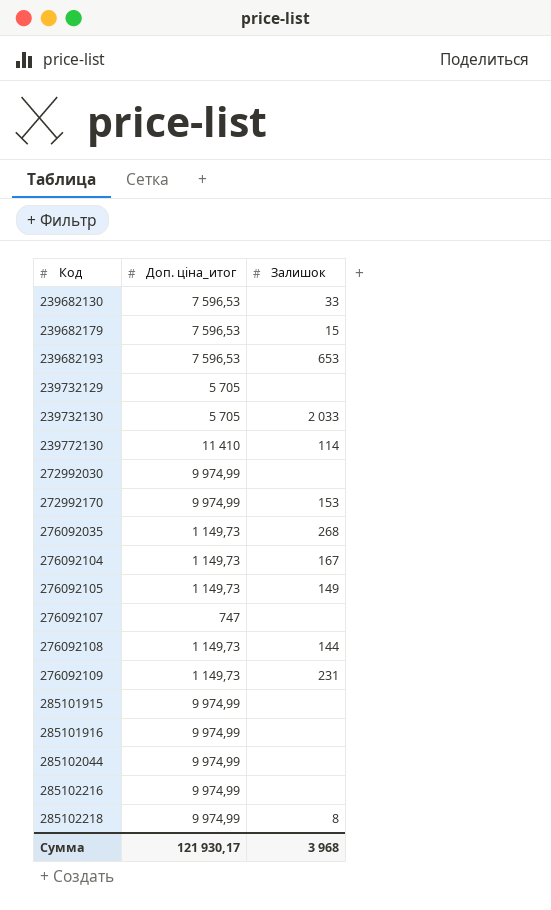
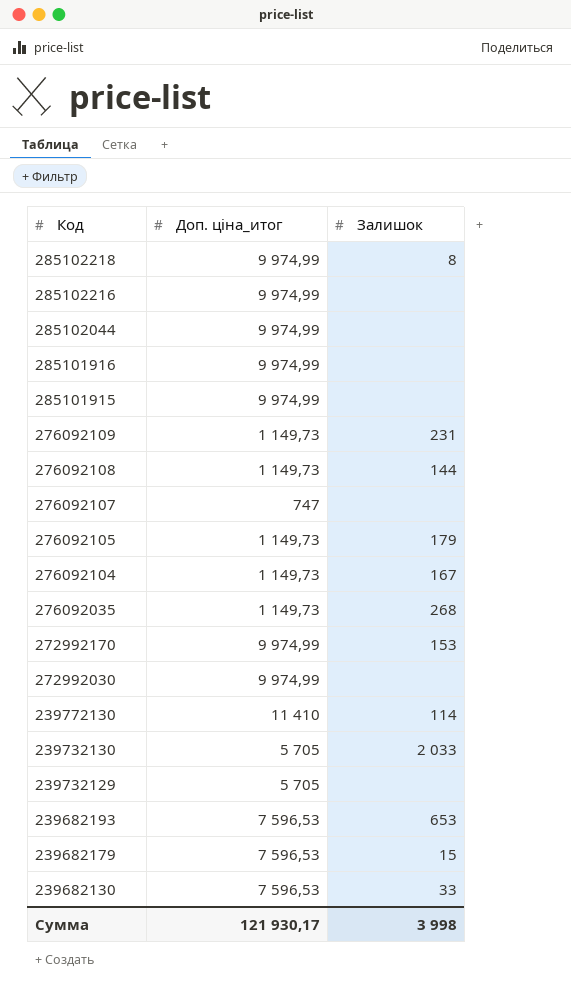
row order: Код ascending -> Код descending
276092105 | Залишок: 149 -> 179
Сумма | Залишок: 3 968 -> 3 998

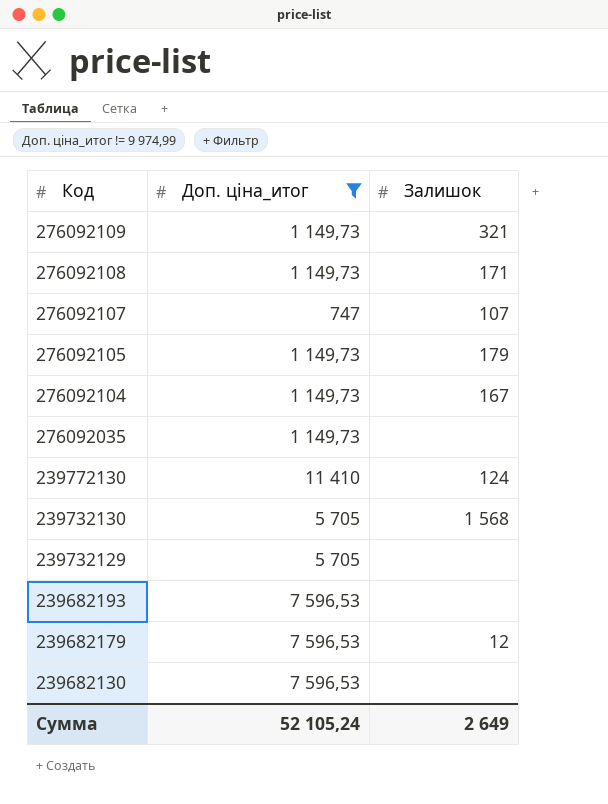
filter: none -> Доп. ціна_итог != 9 974,99
276092109 | Залишок: 231 -> 321
276092108 | Залишок: 144 -> 171
276092107 | Залишок: none -> 107
276092035 | Залишок: 268 -> none
239772130 | Залишок: 114 -> 124
239732130 | Залишок: 2 033 -> 1 568
239682193 | Залишок: 653 -> none
239682179 | Залишок: 15 -> 12
239682130 | Залишок: 33 -> none
Сумма | Доп. ціна_итог: 121 930,17 -> 52 105,24
Сумма | Залишок: 3 998 -> 2 649

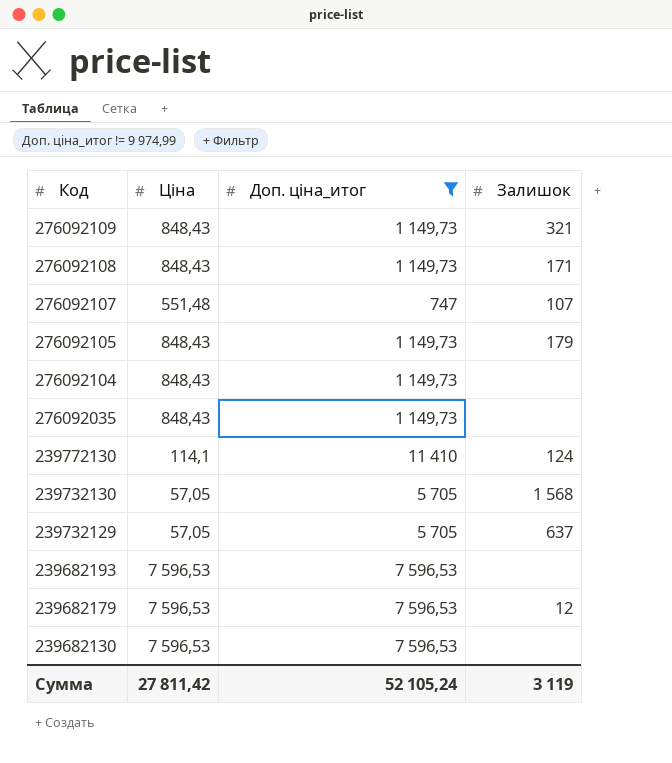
column Ціна | position: none -> 2
276092104 | Залишок: 167 -> none
239732129 | Залишок: none -> 637
Сумма | Залишок: 2 649 -> 3 119

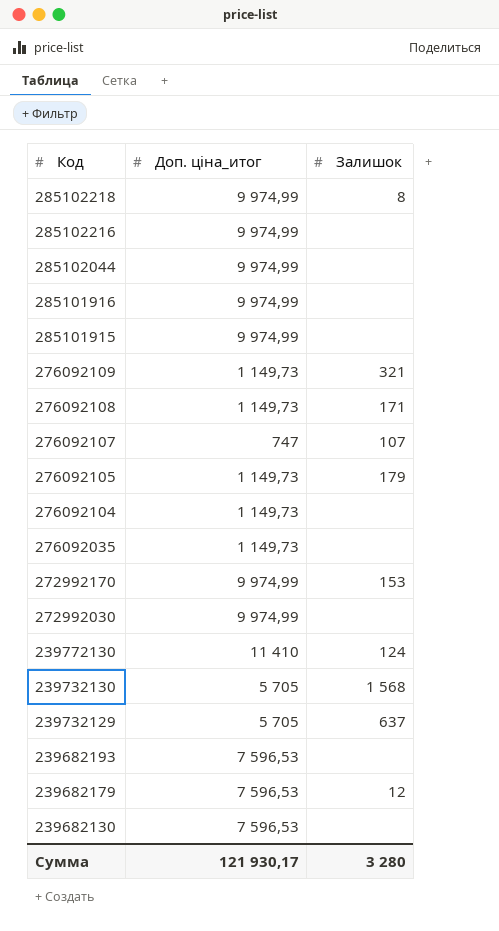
filter: Доп. ціна_итог != 9 974,99 -> none
column Ціна | position: 2 -> none
Сумма | Доп. ціна_итог: 52 105,24 -> 121 930,17
Сумма | Залишок: 3 119 -> 3 280

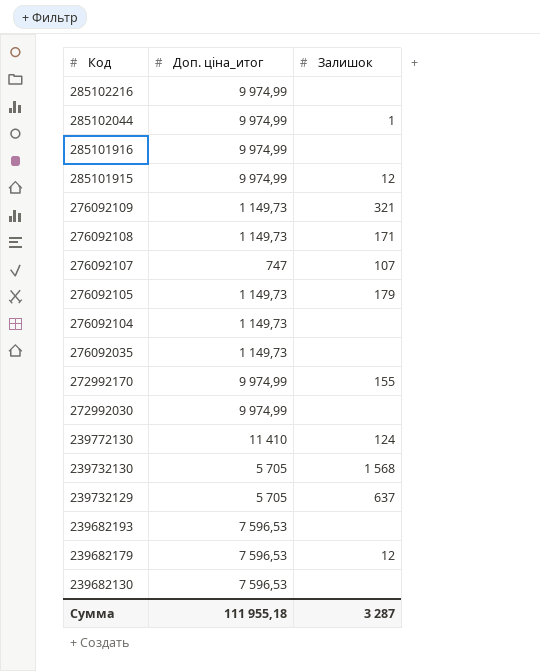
row 285102218: 9 974,99 | 8 -> none
285102044 | Залишок: none -> 1
285101915 | Залишок: none -> 12
272992170 | Залишок: 153 -> 155
Сумма | Доп. ціна_итог: 121 930,17 -> 111 955,18
Сумма | Залишок: 3 280 -> 3 287

